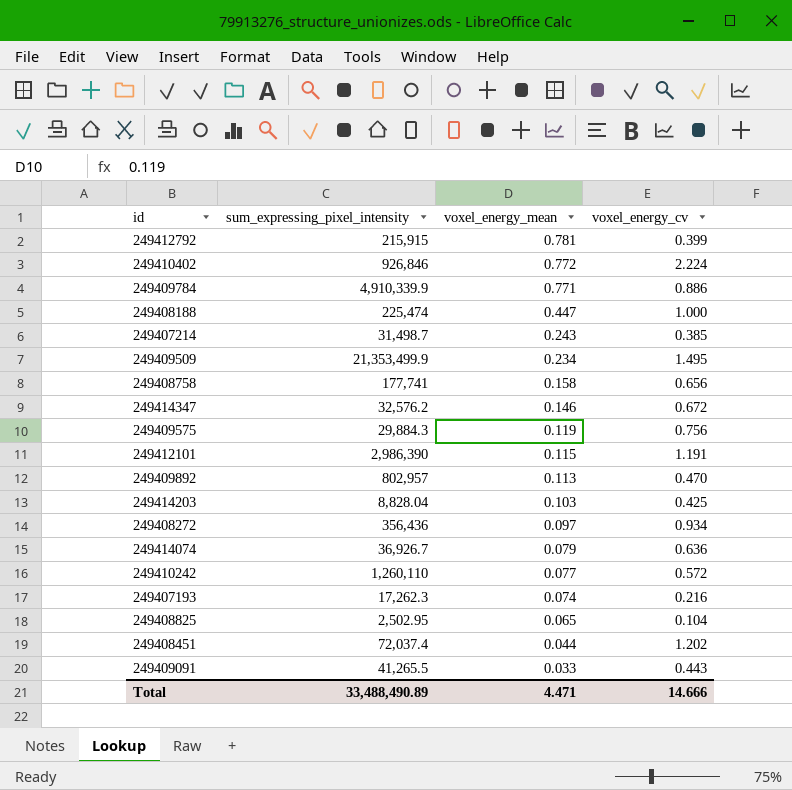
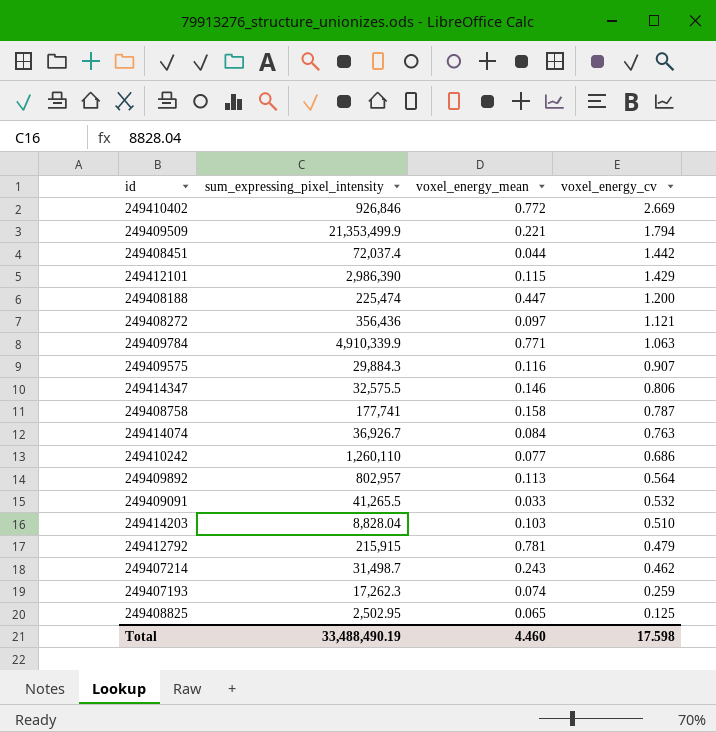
row order: voxel_energy_mean descending -> voxel_energy_cv descending
249410402 | voxel_energy_cv: 2.224 -> 2.669
249409509 | voxel_energy_mean: 0.234 -> 0.221
249409509 | voxel_energy_cv: 1.495 -> 1.794
249408451 | voxel_energy_cv: 1.202 -> 1.442
249412101 | voxel_energy_cv: 1.191 -> 1.429
249408188 | voxel_energy_cv: 1.000 -> 1.200
249408272 | voxel_energy_cv: 0.934 -> 1.121
249409784 | voxel_energy_cv: 0.886 -> 1.063
249409575 | voxel_energy_mean: 0.119 -> 0.116
249409575 | voxel_energy_cv: 0.756 -> 0.907
249414347 | sum_expressing_pixel_intensity: 32,576.2 -> 32,575.5
249414347 | voxel_energy_cv: 0.672 -> 0.806
249408758 | voxel_energy_cv: 0.656 -> 0.787
249414074 | voxel_energy_mean: 0.079 -> 0.084
249414074 | voxel_energy_cv: 0.636 -> 0.763
249410242 | voxel_energy_cv: 0.572 -> 0.686
249409892 | voxel_energy_cv: 0.470 -> 0.564
249409091 | voxel_energy_cv: 0.443 -> 0.532
249414203 | voxel_energy_cv: 0.425 -> 0.510
249412792 | voxel_energy_cv: 0.399 -> 0.479
249407214 | voxel_energy_cv: 0.385 -> 0.462
249407193 | voxel_energy_cv: 0.216 -> 0.259
249408825 | voxel_energy_cv: 0.104 -> 0.125
Total | sum_expressing_pixel_intensity: 33,488,490.89 -> 33,488,490.19
Total | voxel_energy_mean: 4.471 -> 4.460
Total | voxel_energy_cv: 14.666 -> 17.598

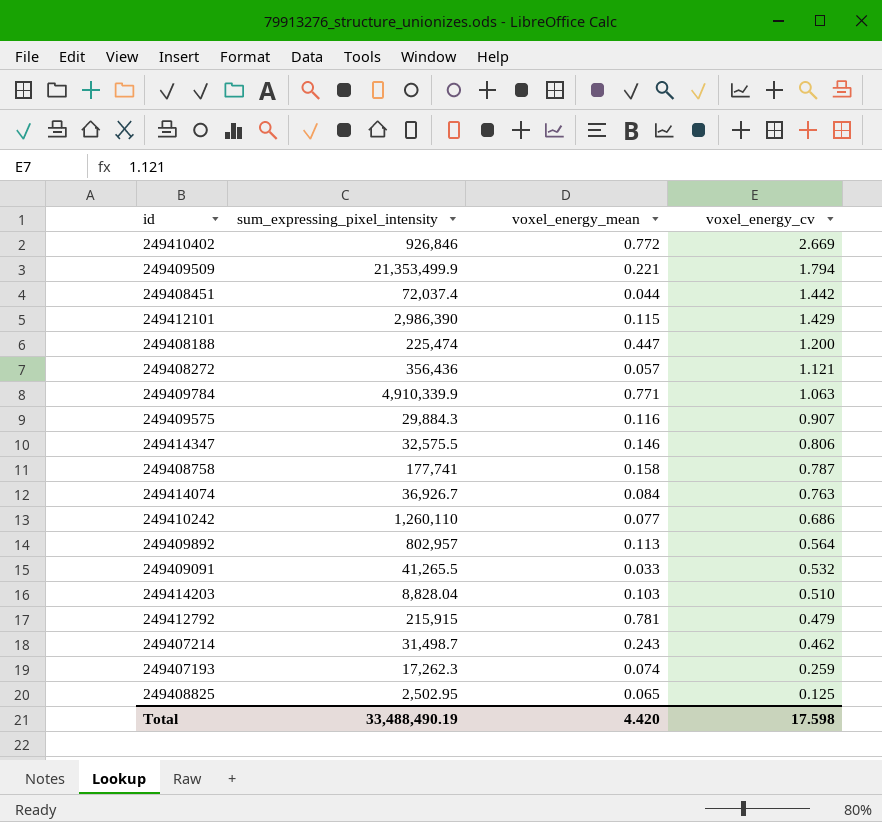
249408272 | voxel_energy_mean: 0.097 -> 0.057
Total | voxel_energy_mean: 4.460 -> 4.420

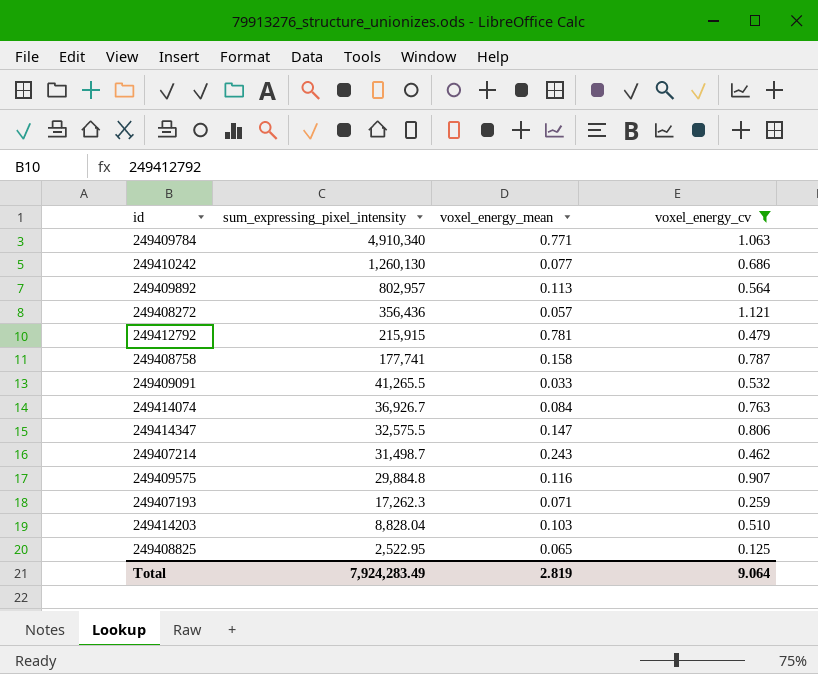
filter: none -> voxel_energy_cv <= 1.121
row order: voxel_energy_cv descending -> sum_expressing_pixel_intensity descending
249409784 | sum_expressing_pixel_intensity: 4,910,339.9 -> 4,910,340
249410242 | sum_expressing_pixel_intensity: 1,260,110 -> 1,260,130
249414347 | voxel_energy_mean: 0.146 -> 0.147
249409575 | sum_expressing_pixel_intensity: 29,884.3 -> 29,884.8
249407193 | voxel_energy_mean: 0.074 -> 0.071
249408825 | sum_expressing_pixel_intensity: 2,502.95 -> 2,522.95
Total | sum_expressing_pixel_intensity: 33,488,490.19 -> 7,924,283.49
Total | voxel_energy_mean: 4.420 -> 2.819
Total | voxel_energy_cv: 17.598 -> 9.064

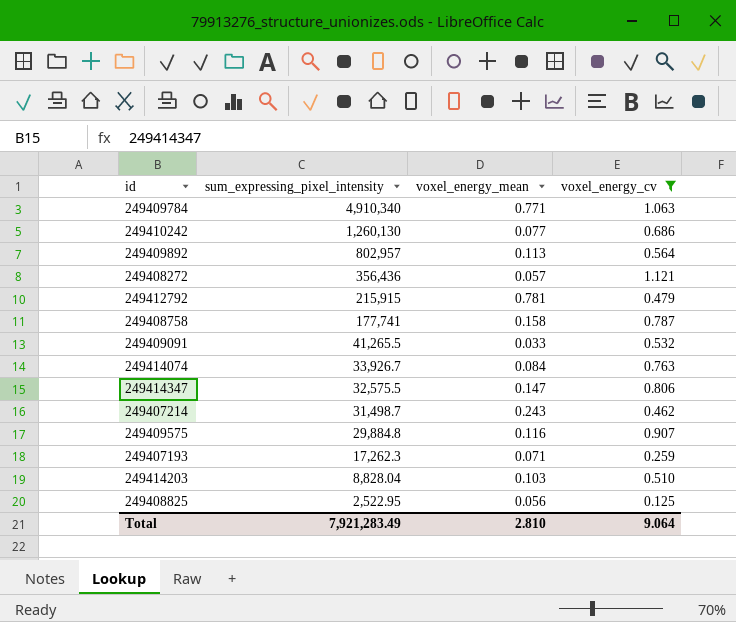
249414074 | sum_expressing_pixel_intensity: 36,926.7 -> 33,926.7
249408825 | voxel_energy_mean: 0.065 -> 0.056
Total | sum_expressing_pixel_intensity: 7,924,283.49 -> 7,921,283.49
Total | voxel_energy_mean: 2.819 -> 2.810

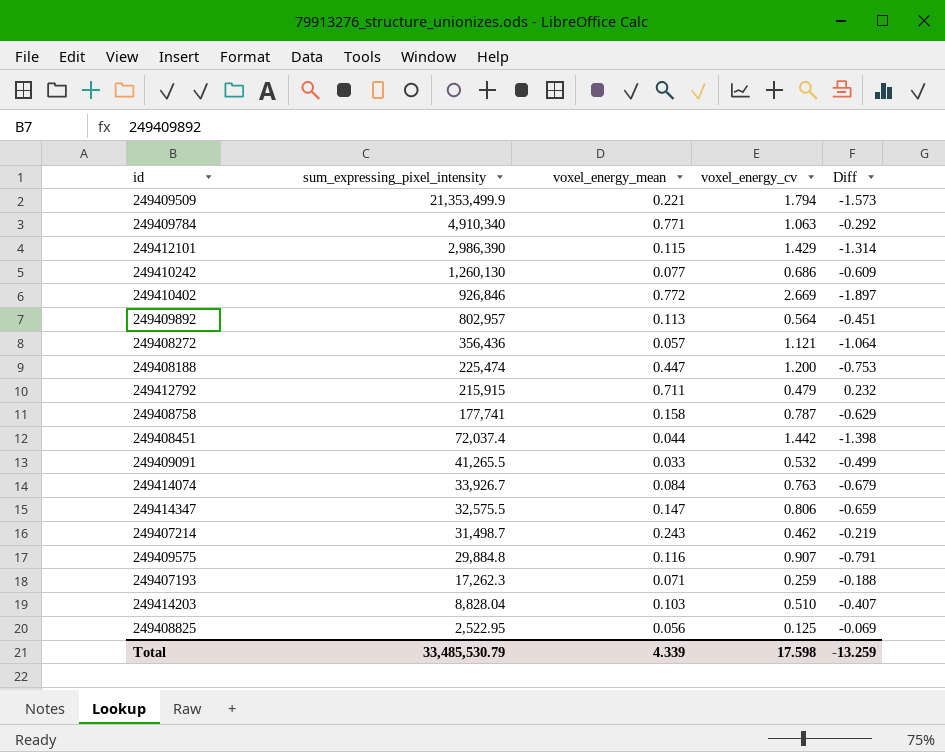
filter: voxel_energy_cv <= 1.121 -> none
column Diff | formula: none -> [voxel_energy_mean] - [voxel_energy_cv]
249412792 | voxel_energy_mean: 0.781 -> 0.711
Total | sum_expressing_pixel_intensity: 7,921,283.49 -> 33,485,530.79
Total | voxel_energy_mean: 2.810 -> 4.339
Total | voxel_energy_cv: 9.064 -> 17.598

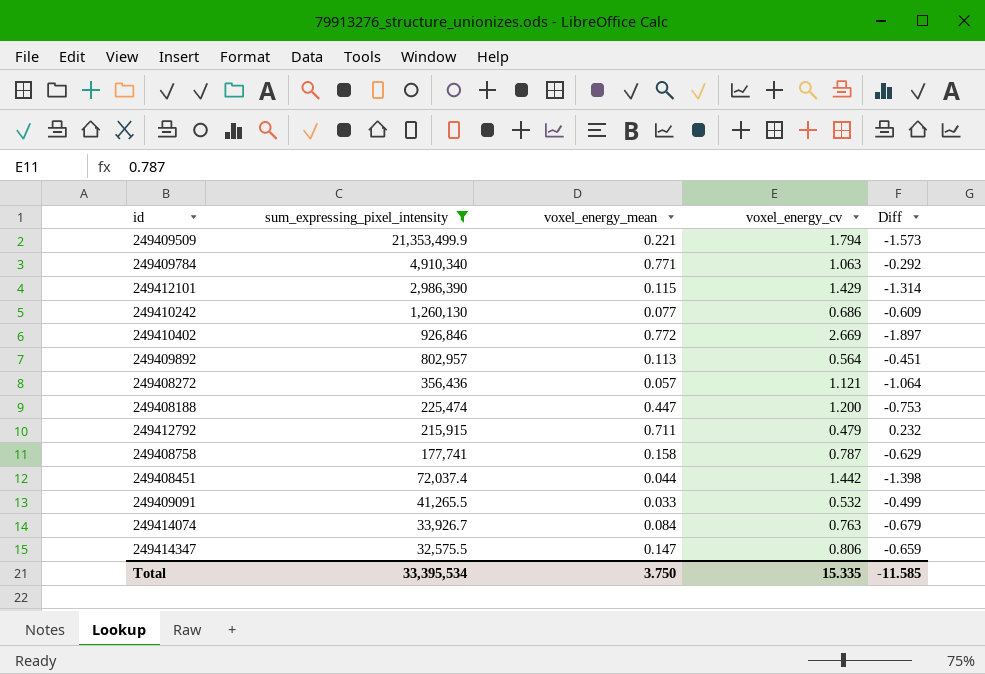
filter: none -> sum_expressing_pixel_intensity >= 32,575.5
Total | sum_expressing_pixel_intensity: 33,485,530.79 -> 33,395,534
Total | voxel_energy_mean: 4.339 -> 3.750
Total | voxel_energy_cv: 17.598 -> 15.335
Total | Diff: -13.259 -> -11.585

